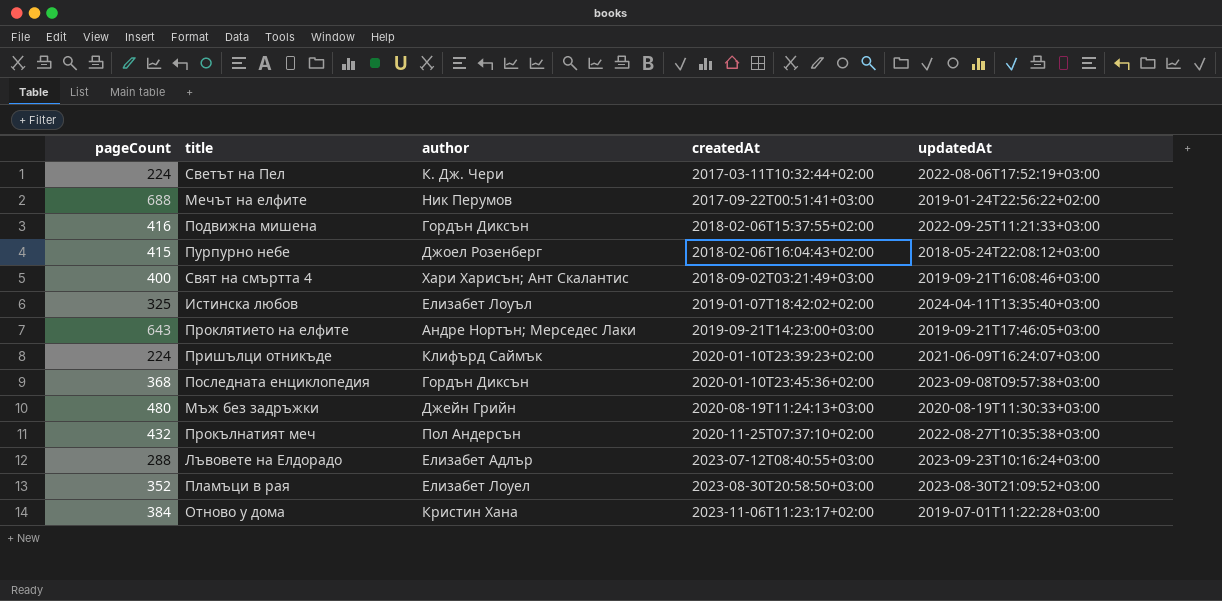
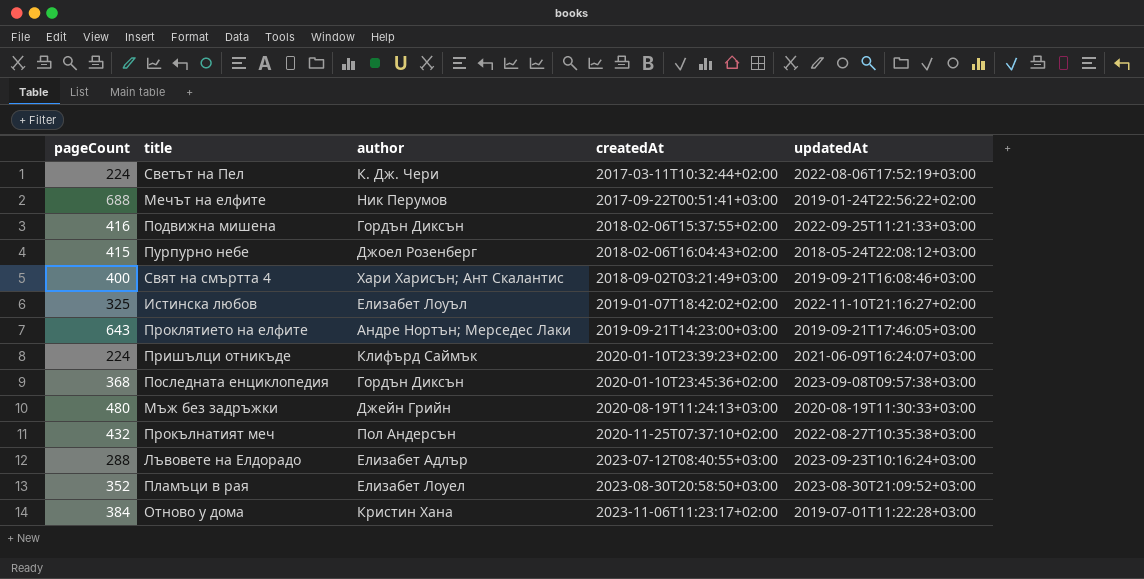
Истинска любов | updatedAt: 2024-04-11T13:35:40+03:00 -> 2022-11-10T21:16:27+02:00

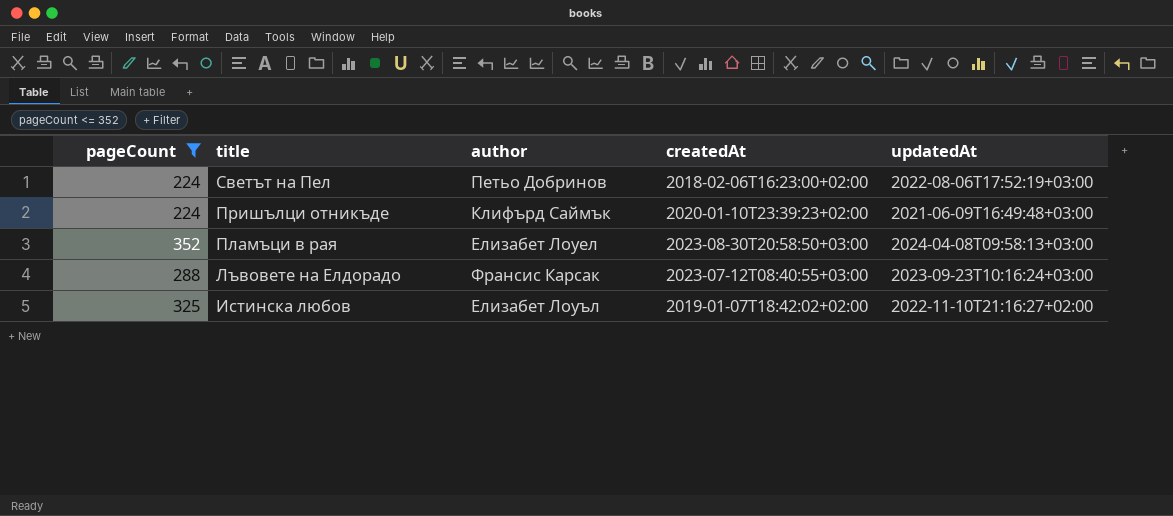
filter: none -> pageCount <= 352
row order: createdAt ascending -> title descending
Светът на Пел | author: К. Дж. Чери -> Петьо Добринов
Светът на Пел | createdAt: 2017-03-11T10:32:44+02:00 -> 2018-02-06T16:23:00+02:00
Пришълци отникъде | updatedAt: 2021-06-09T16:24:07+03:00 -> 2021-06-09T16:49:48+03:00
Пламъци в рая | updatedAt: 2023-08-30T21:09:52+03:00 -> 2024-04-08T09:58:13+03:00
Лъвовете на Елдорадо | author: Елизабет Адлър -> Франсис Карсак

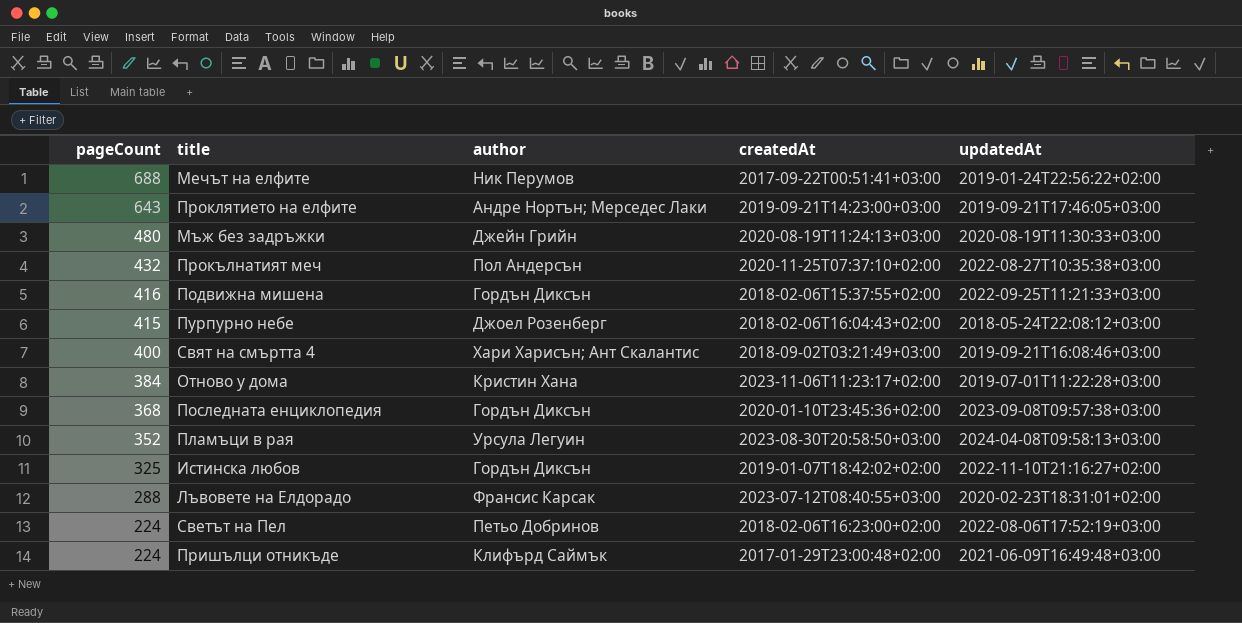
filter: pageCount <= 352 -> none
row order: title descending -> pageCount descending
Пламъци в рая | author: Елизабет Лоуел -> Урсула Легуин
Истинска любов | author: Елизабет Лоуъл -> Гордън Диксън
Лъвовете на Елдорадо | updatedAt: 2023-09-23T10:16:24+03:00 -> 2020-02-23T18:31:01+02:00
Пришълци отникъде | createdAt: 2020-01-10T23:39:23+02:00 -> 2017-01-29T23:00:48+02:00

